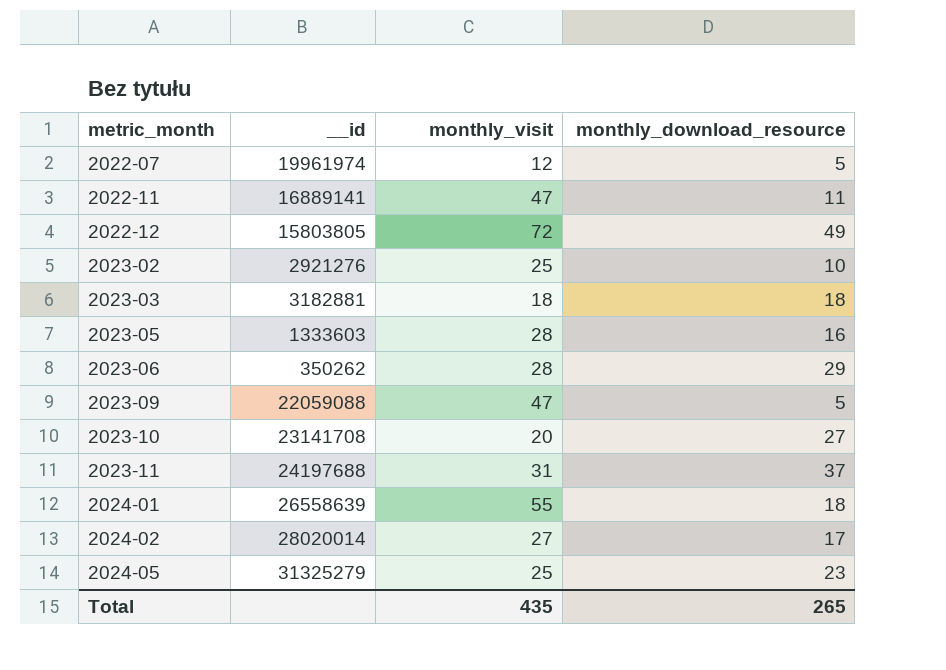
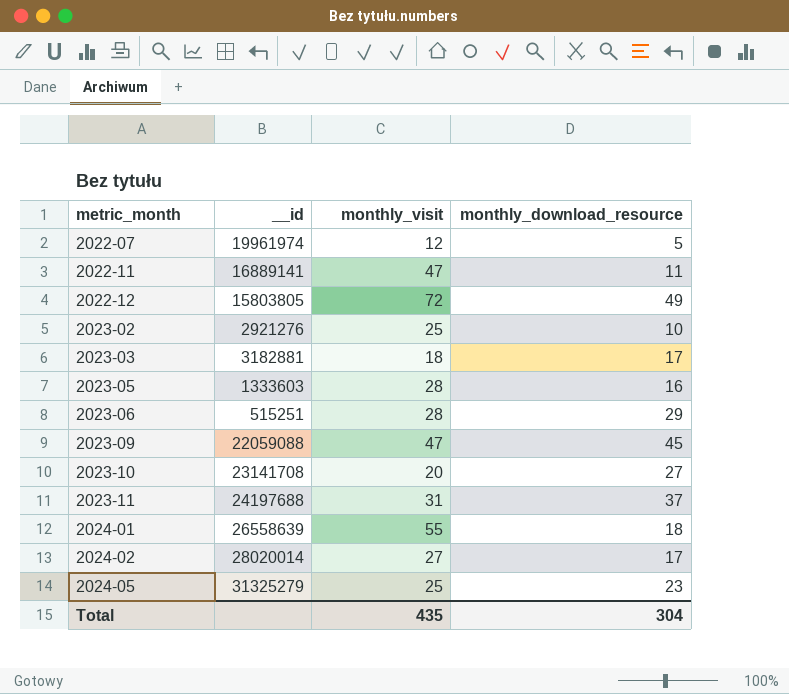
2023-03 | monthly_download_resource: 18 -> 17
2023-06 | __id: 350262 -> 515251
2023-09 | monthly_download_resource: 5 -> 45
Total | monthly_download_resource: 265 -> 304

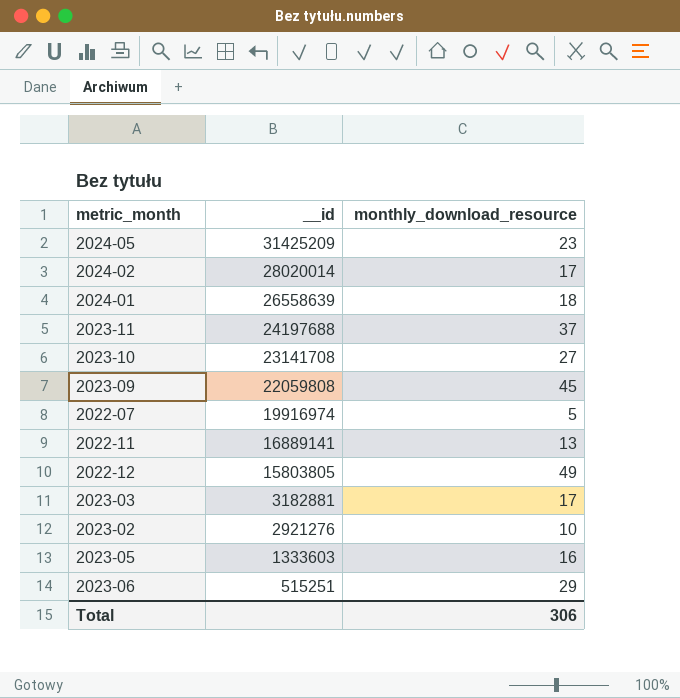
row order: metric_month ascending -> __id descending
column monthly_visit | position: 3 -> none
2024-05 | __id: 31325279 -> 31425209
2023-09 | __id: 22059088 -> 22059808
2022-07 | __id: 19961974 -> 19916974
2022-11 | monthly_download_resource: 11 -> 13
Total | monthly_download_resource: 304 -> 306

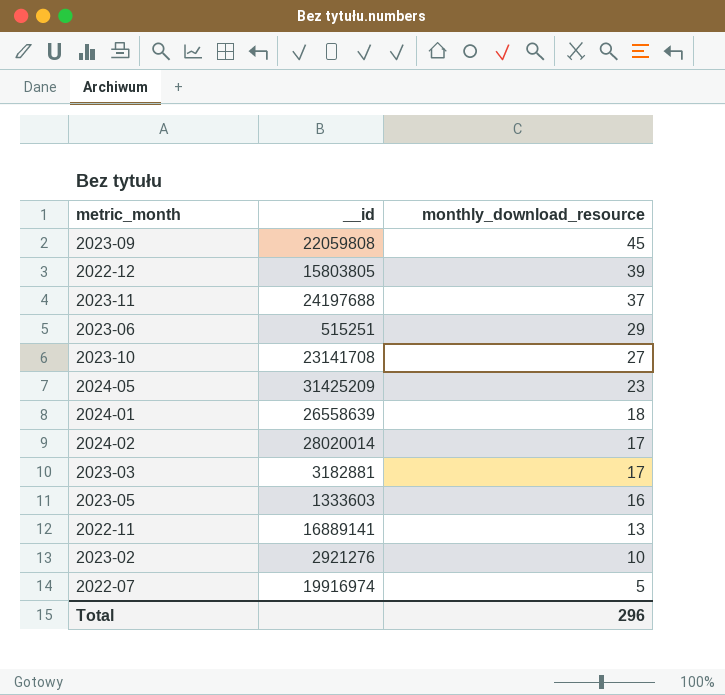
row order: __id descending -> monthly_download_resource descending
2022-12 | monthly_download_resource: 49 -> 39
Total | monthly_download_resource: 306 -> 296

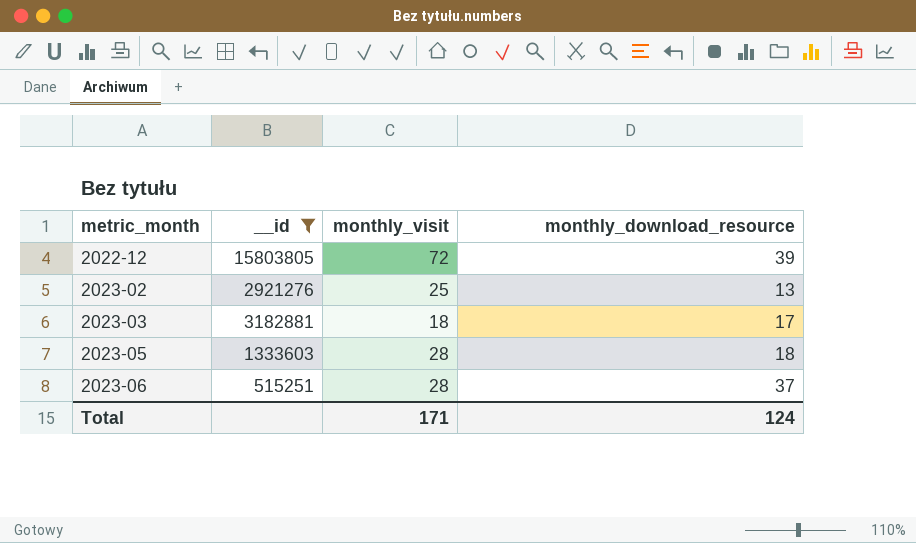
filter: none -> __id <= 15803805
row order: monthly_download_resource descending -> metric_month ascending
column monthly_visit | position: none -> 3
2023-02 | monthly_download_resource: 10 -> 13
2023-05 | monthly_download_resource: 16 -> 18
2023-06 | monthly_download_resource: 29 -> 37
Total | monthly_download_resource: 296 -> 124

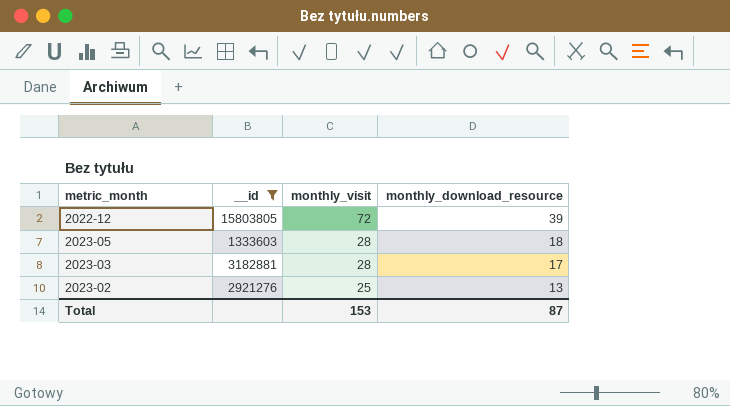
row order: metric_month ascending -> monthly_visit descending
row 2023-06: 515251 | 28 | 37 -> none
2023-03 | monthly_visit: 18 -> 28
Total | monthly_visit: 171 -> 153
Total | monthly_download_resource: 124 -> 87

